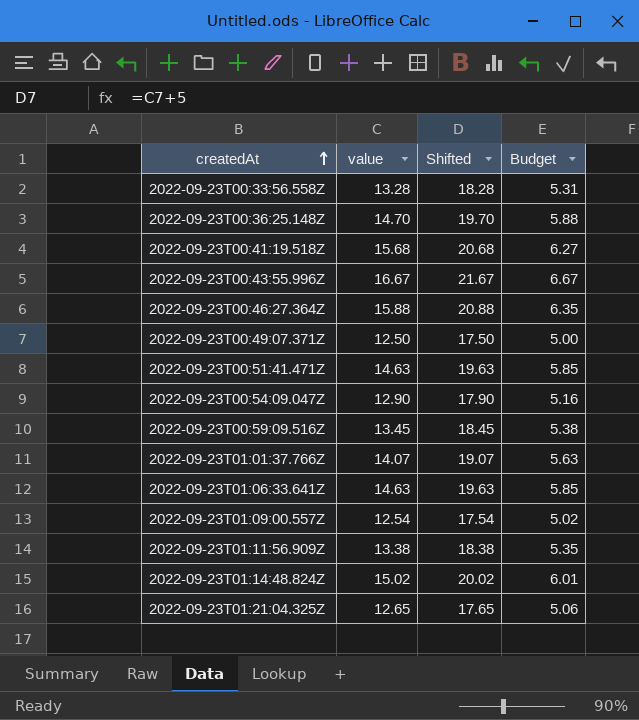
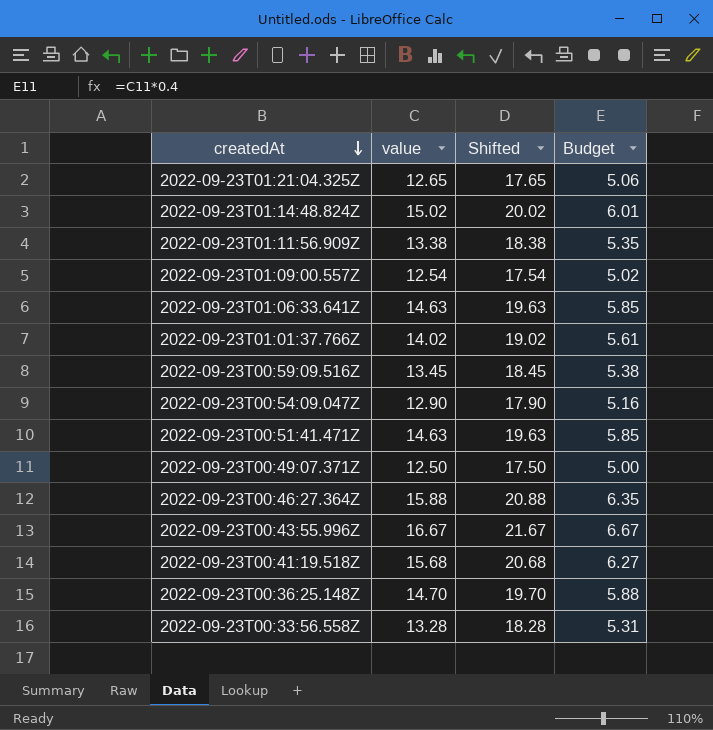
row order: createdAt ascending -> createdAt descending
2022-09-23T01:01:37.766Z | value: 14.07 -> 14.02
2022-09-23T01:01:37.766Z | Shifted: 19.07 -> 19.02
2022-09-23T01:01:37.766Z | Budget: 5.63 -> 5.61

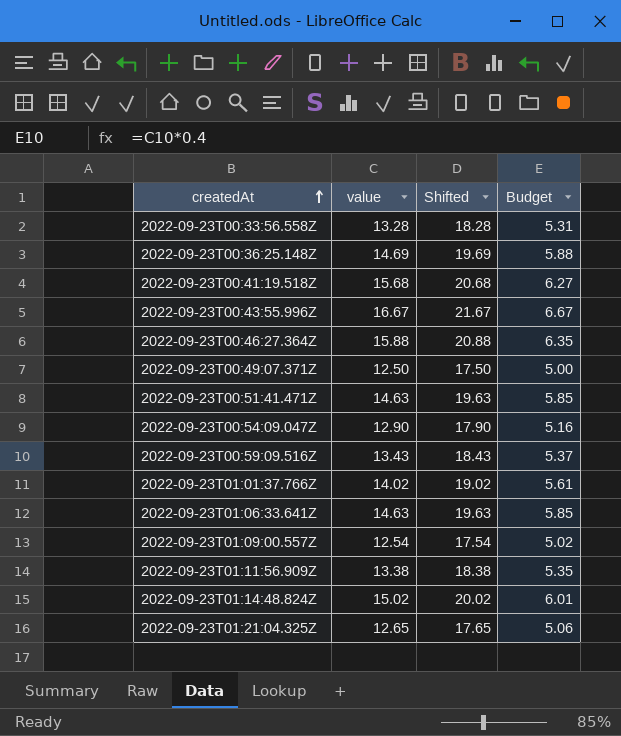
row order: createdAt descending -> createdAt ascending
2022-09-23T00:36:25.148Z | value: 14.70 -> 14.69
2022-09-23T00:36:25.148Z | Shifted: 19.70 -> 19.69
2022-09-23T00:59:09.516Z | value: 13.45 -> 13.43
2022-09-23T00:59:09.516Z | Shifted: 18.45 -> 18.43
2022-09-23T00:59:09.516Z | Budget: 5.38 -> 5.37

